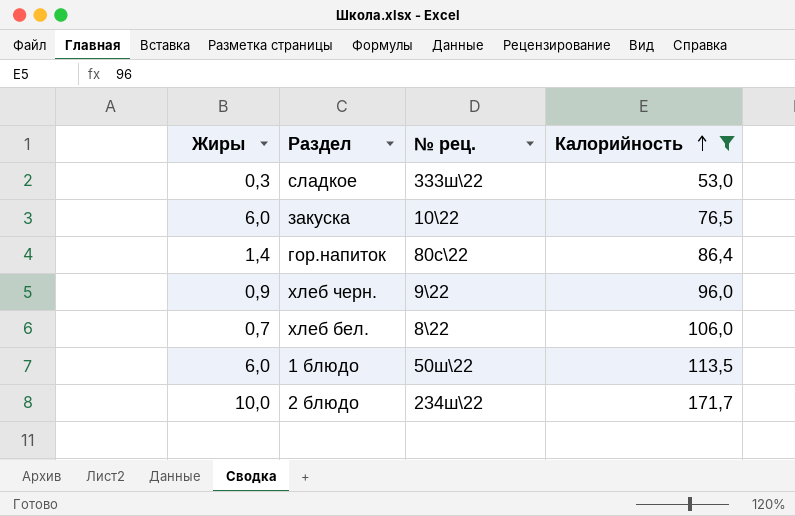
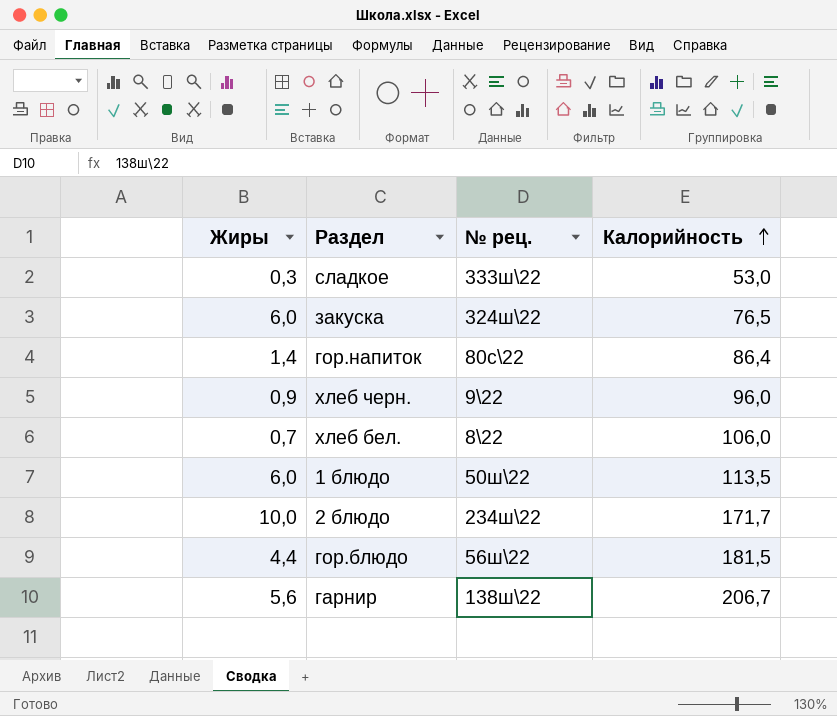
filter: Калорийность <= 171,7 -> none
закуска | № рец.: 10\22 -> 324ш\22

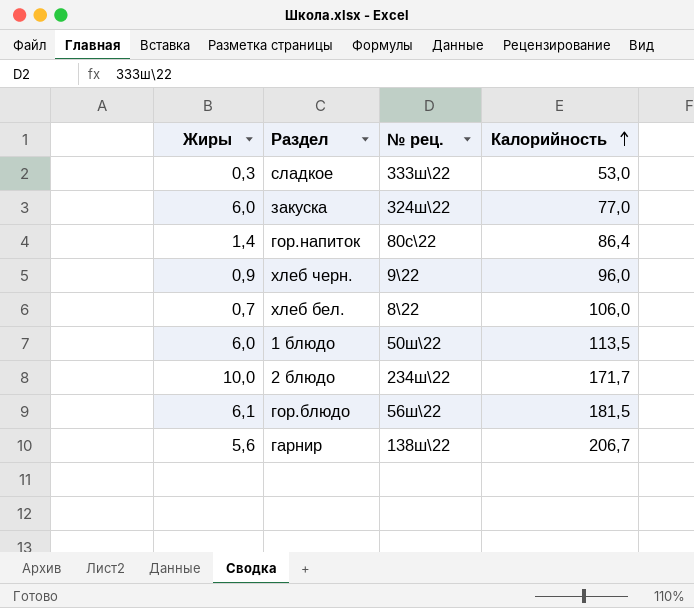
закуска | Калорийность: 76,5 -> 77,0
гор.блюдо | Жиры: 4,4 -> 6,1

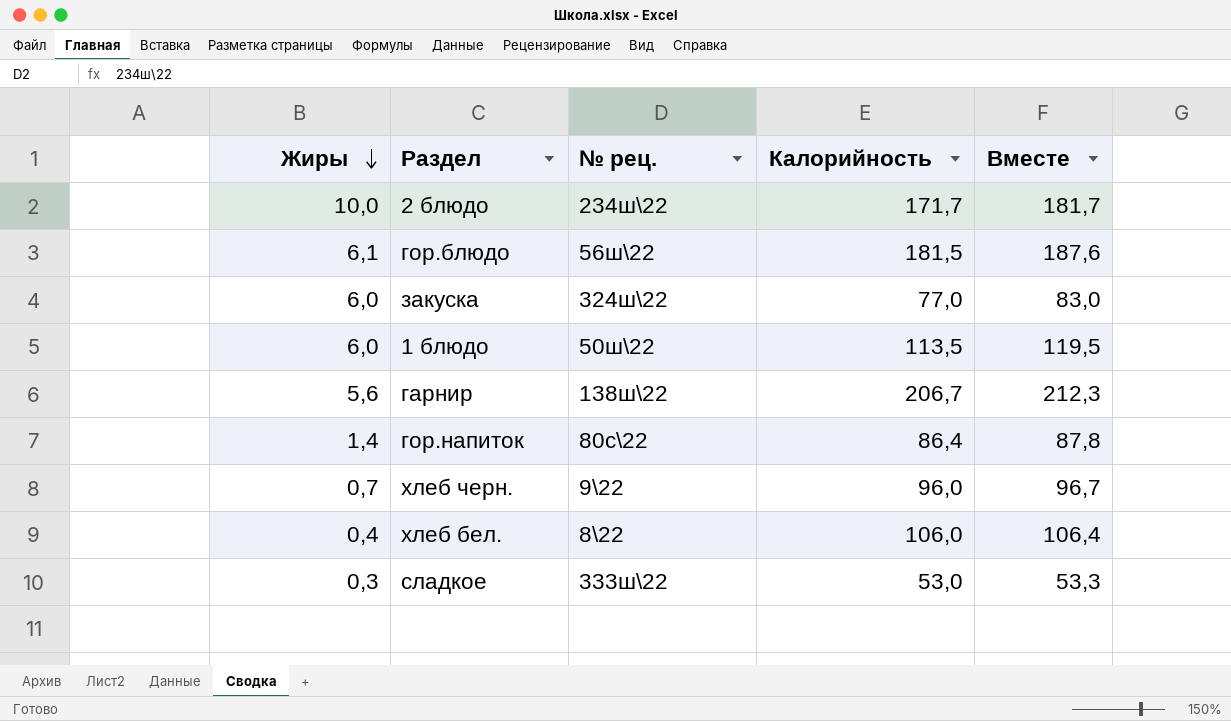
row order: Калорийность ascending -> Жиры descending
column Вместе | formula: none -> [Жиры] + [Калорийность]
хлеб черн. | Жиры: 0,9 -> 0,7
хлеб бел. | Жиры: 0,7 -> 0,4

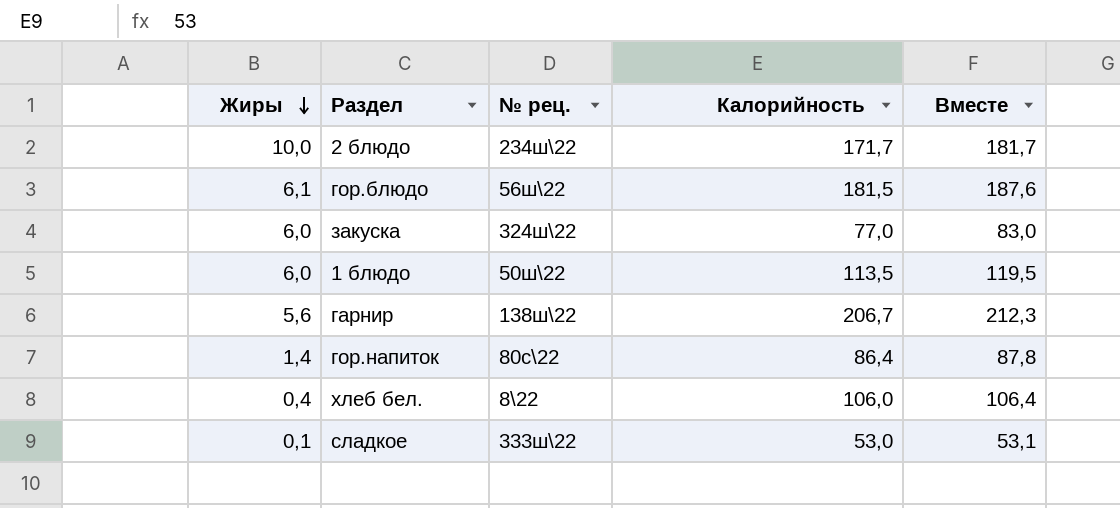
row хлеб черн.: 0,7 | 9\22 | 96,0 | 96,7 -> none
сладкое | Жиры: 0,3 -> 0,1
сладкое | Вместе: 53,3 -> 53,1

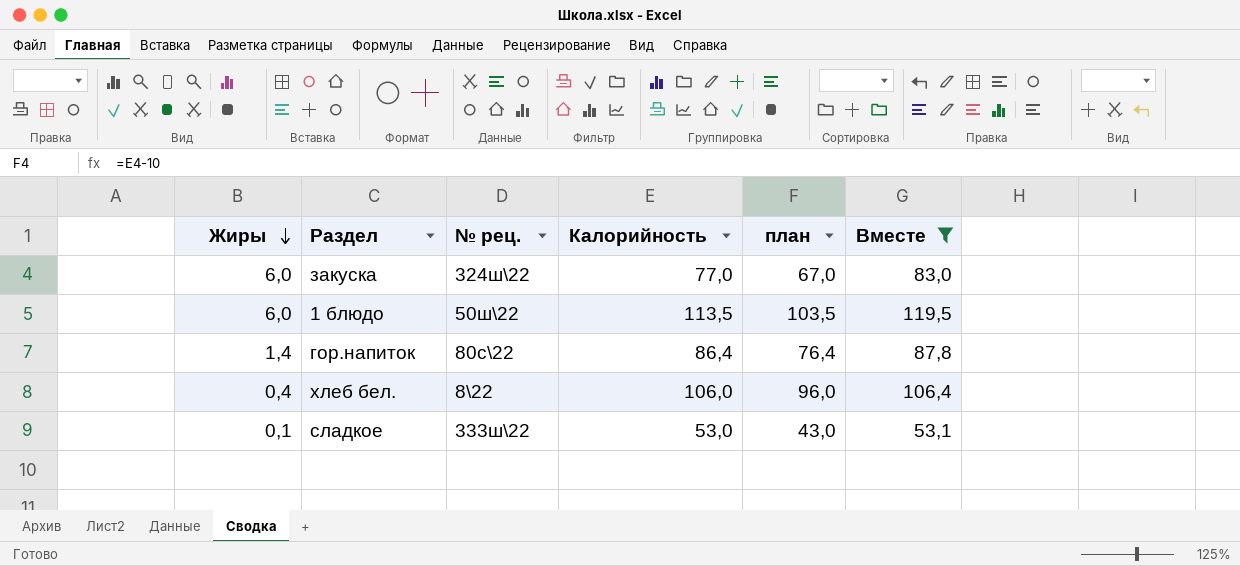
filter: none -> Вместе <= 119,5
column план | formula: none -> [Калорийность] - 10

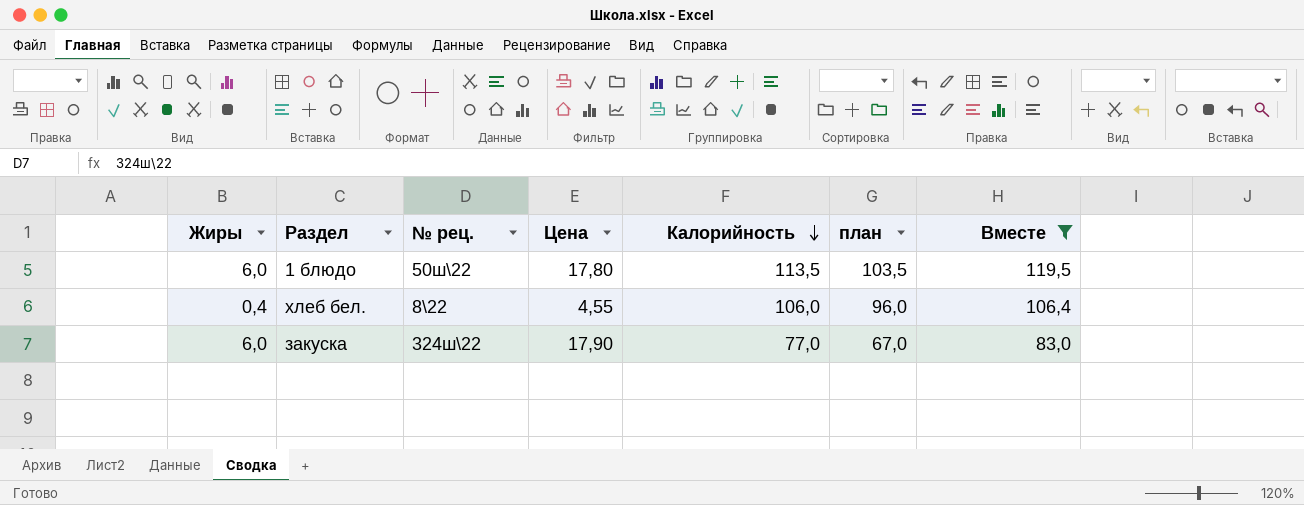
row order: Жиры descending -> Калорийность descending
column Цена | position: none -> 4
row гор.напиток: 1,4 | 80с\22 | 86,4 | 76,4 | 87,8 -> none
row сладкое: 0,1 | 333ш\22 | 53,0 | 43,0 | 53,1 -> none

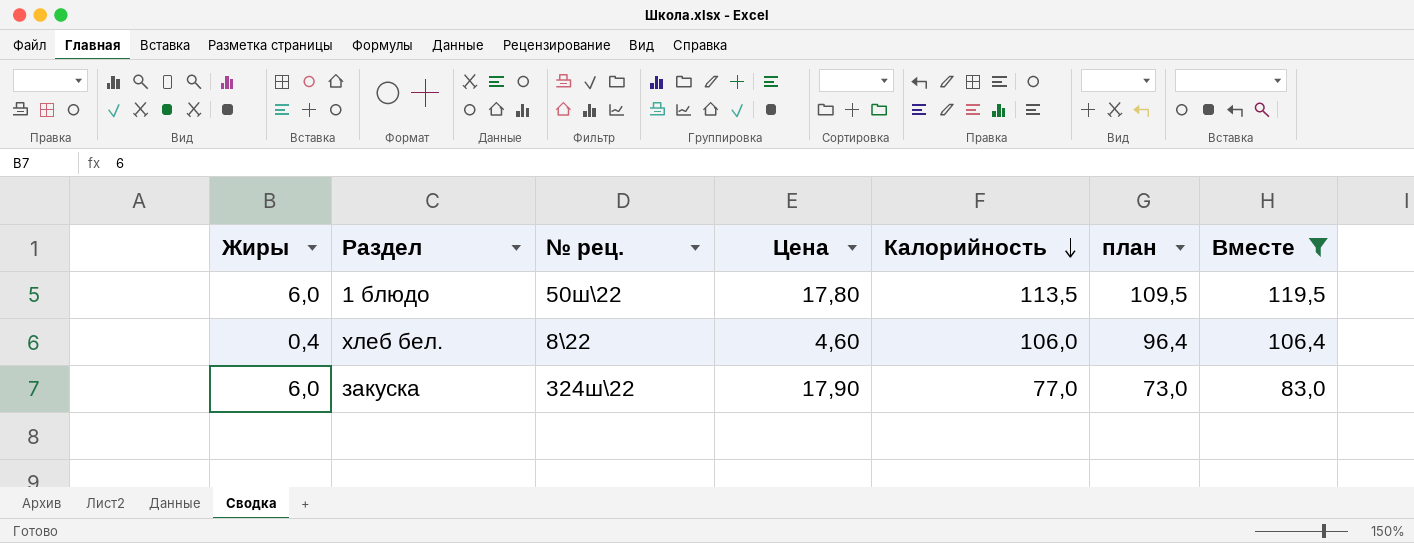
column план | formula: [Калорийность] - 10 -> [Вместе] - 10
хлеб бел. | Цена: 4,55 -> 4,60

